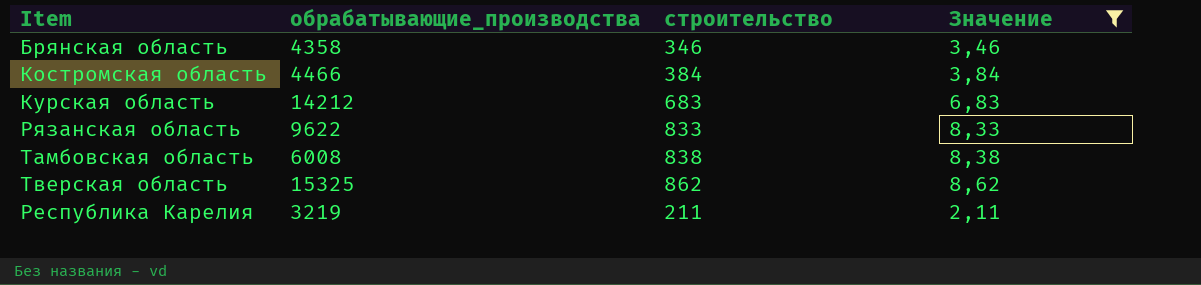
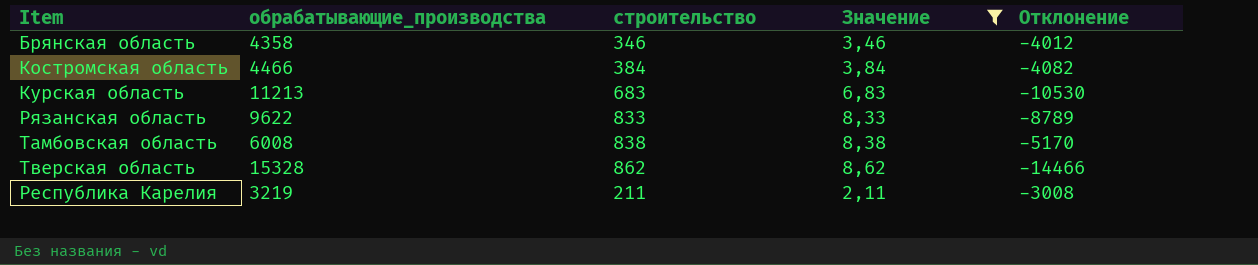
column Отклонение | formula: none -> [строительство] - [обрабатывающие_производства]
Курская область | обрабатывающие_производства: 14212 -> 11213
Тверская область | обрабатывающие_производства: 15325 -> 15328

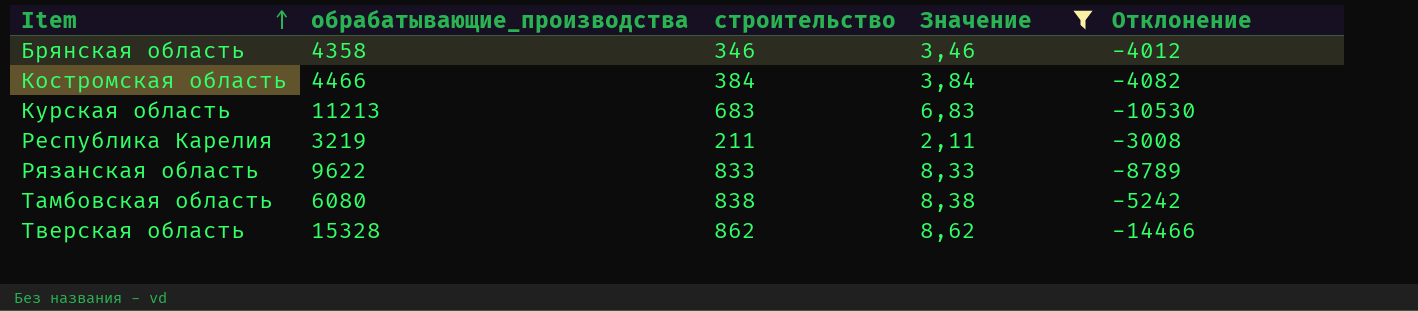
row order: none -> Item ascending
Тамбовская область | обрабатывающие_производства: 6008 -> 6080
Тамбовская область | Отклонение: -5170 -> -5242

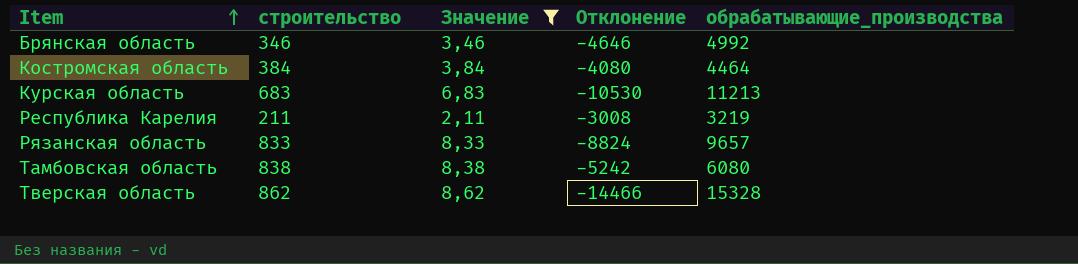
column обрабатывающие_производства | position: 2 -> 5
Брянская область | Отклонение: -4012 -> -4646
Брянская область | обрабатывающие_производства: 4358 -> 4992
Костромская область | Отклонение: -4082 -> -4080
Костромская область | обрабатывающие_производства: 4466 -> 4464
Рязанская область | Отклонение: -8789 -> -8824
Рязанская область | обрабатывающие_производства: 9622 -> 9657

